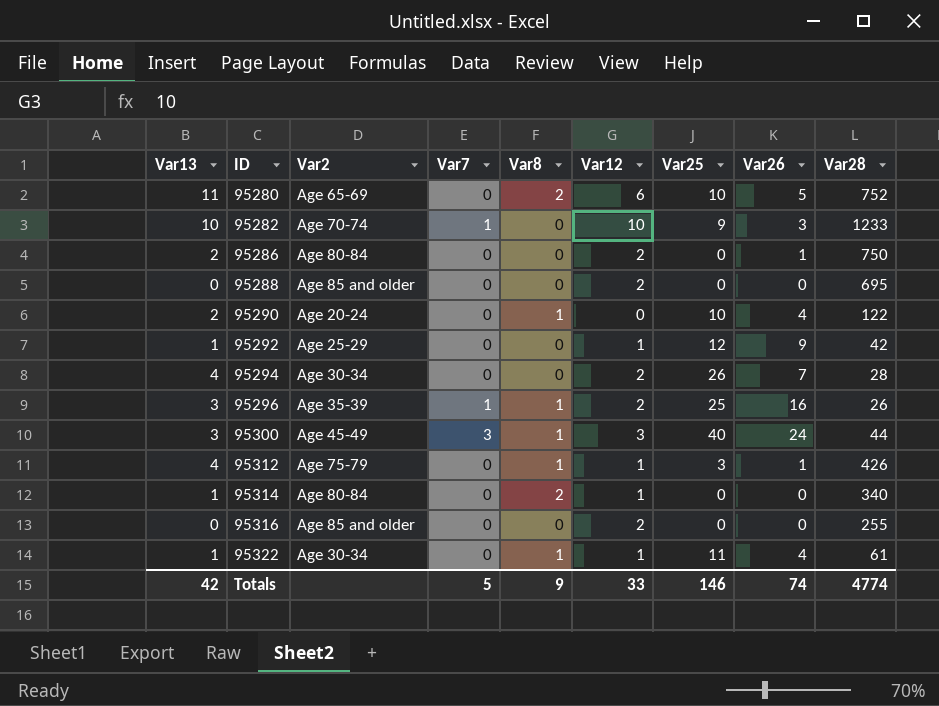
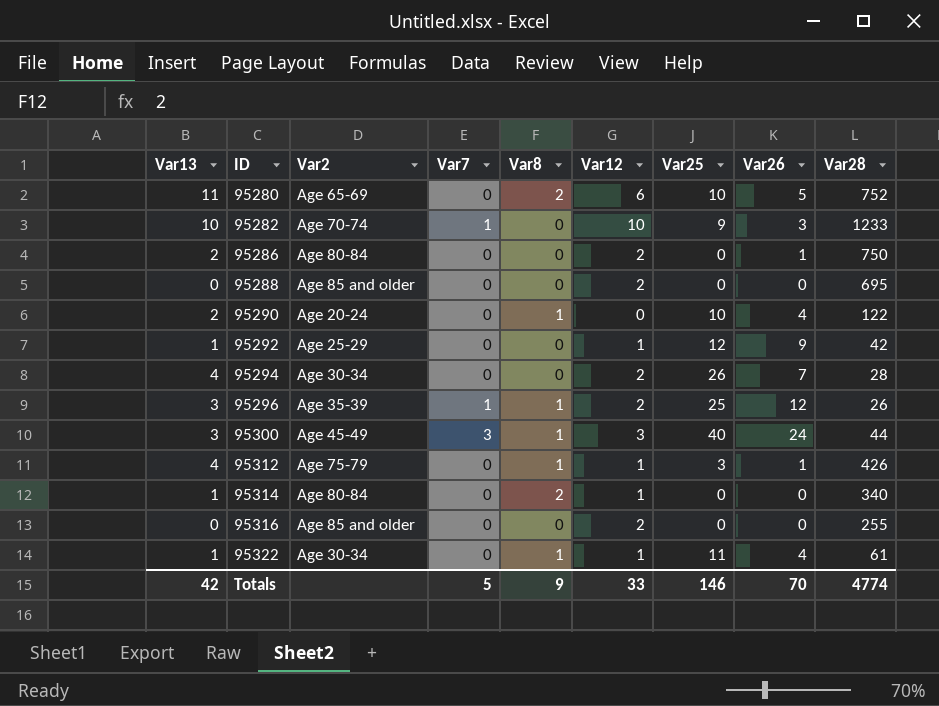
95296 | Var26: 16 -> 12
Totals | Var26: 74 -> 70

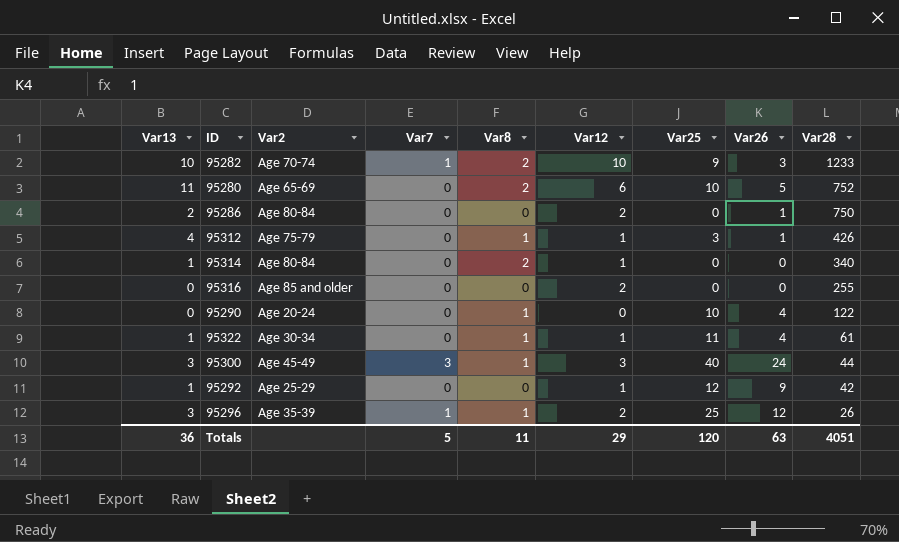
row order: ID ascending -> Var28 descending
row 95288: 0 | Age 85 and older | 0 | 0 | 2 | 0 | 0 | 695 -> none
row 95294: 4 | Age 30-34 | 0 | 0 | 2 | 26 | 7 | 28 -> none
95282 | Var8: 0 -> 2
95290 | Var13: 2 -> 0
Totals | Var13: 42 -> 36
Totals | Var8: 9 -> 11
Totals | Var12: 33 -> 29
Totals | Var25: 146 -> 120
Totals | Var26: 70 -> 63
Totals | Var28: 4774 -> 4051

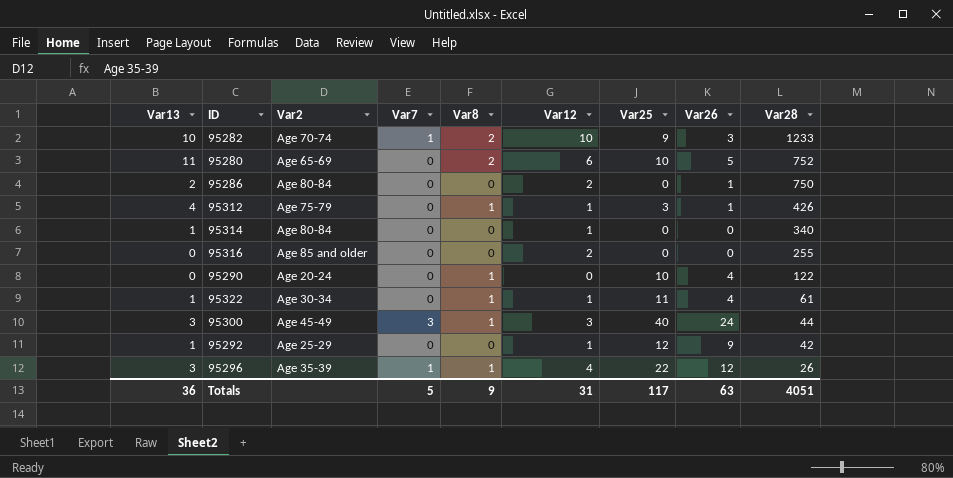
95314 | Var8: 2 -> 0
95296 | Var12: 2 -> 4
95296 | Var25: 25 -> 22
Totals | Var8: 11 -> 9
Totals | Var12: 29 -> 31
Totals | Var25: 120 -> 117

